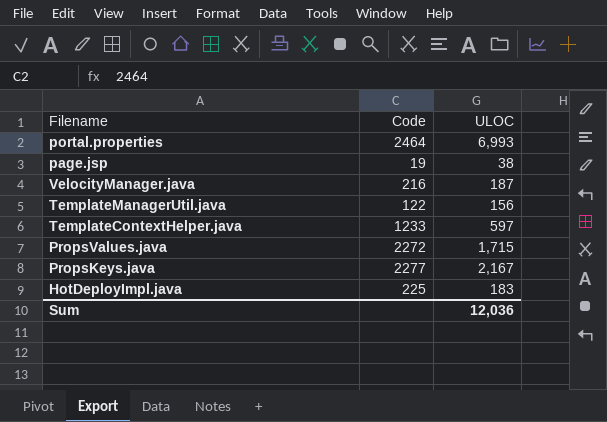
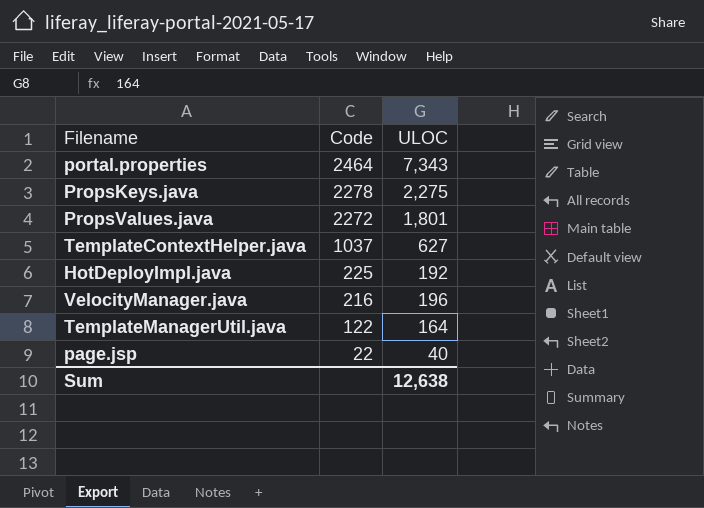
row order: none -> Code descending
portal.properties | ULOC: 6,993 -> 7,343
PropsKeys.java | Code: 2277 -> 2278
PropsKeys.java | ULOC: 2,167 -> 2,275
PropsValues.java | ULOC: 1,715 -> 1,801
TemplateContextHelper.java | Code: 1233 -> 1037
TemplateContextHelper.java | ULOC: 597 -> 627
HotDeployImpl.java | ULOC: 183 -> 192
VelocityManager.java | ULOC: 187 -> 196
TemplateManagerUtil.java | ULOC: 156 -> 164
page.jsp | Code: 19 -> 22
page.jsp | ULOC: 38 -> 40
Sum | ULOC: 12,036 -> 12,638

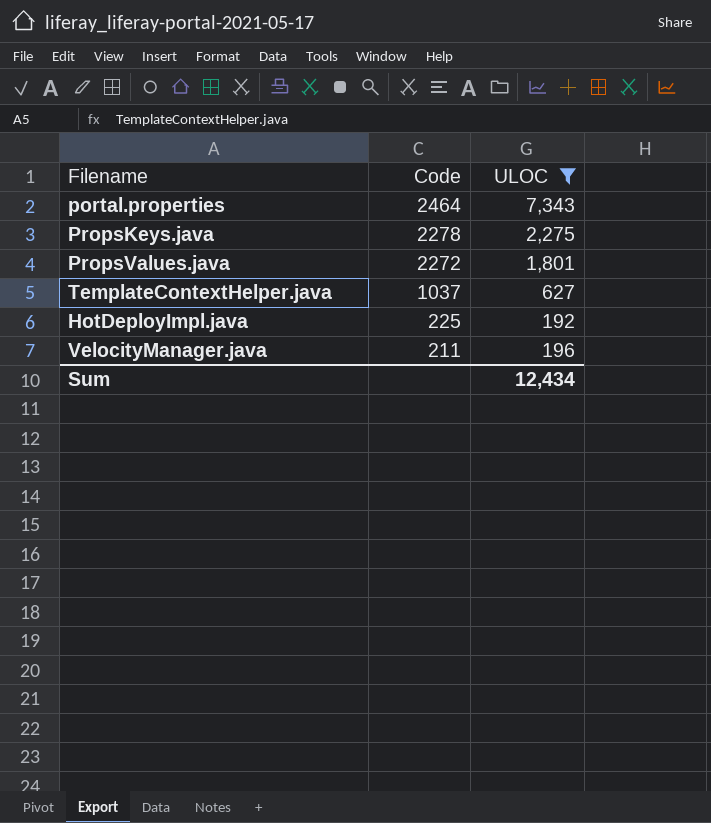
filter: none -> ULOC >= 192
VelocityManager.java | Code: 216 -> 211
Sum | ULOC: 12,638 -> 12,434

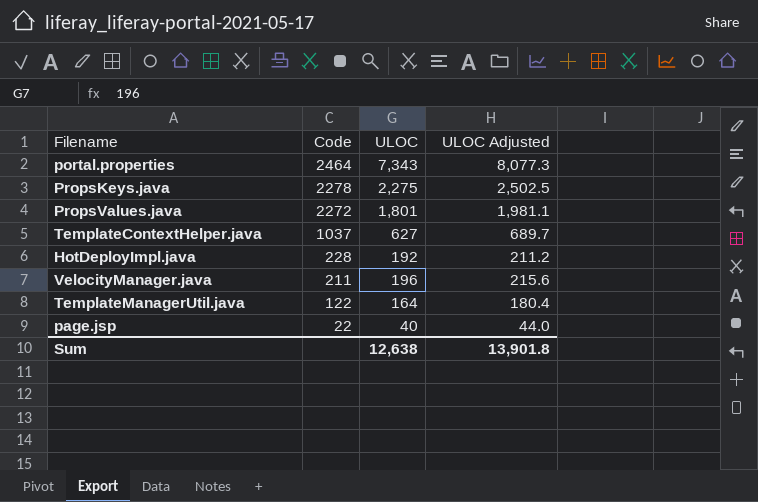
filter: ULOC >= 192 -> none
column ULOC Adjusted | formula: none -> [ULOC] * 1.1
HotDeployImpl.java | Code: 225 -> 228
Sum | ULOC: 12,434 -> 12,638

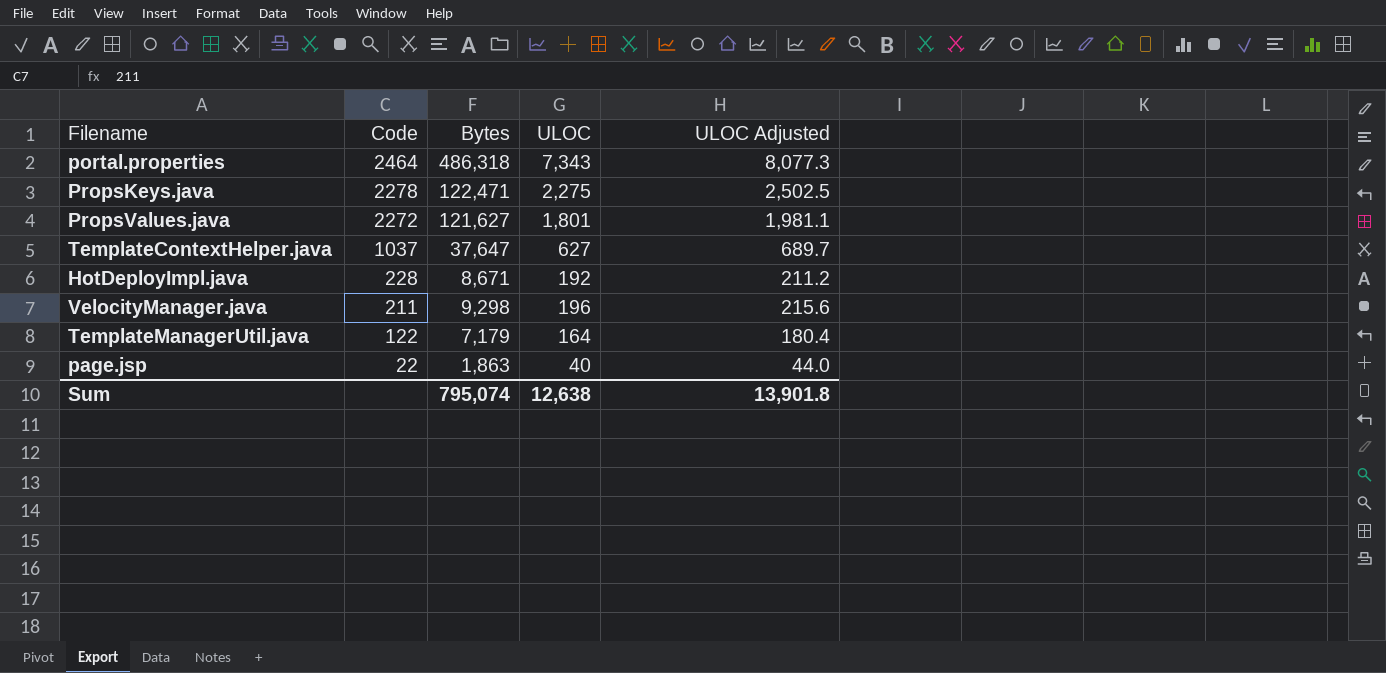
column Bytes | position: none -> 3

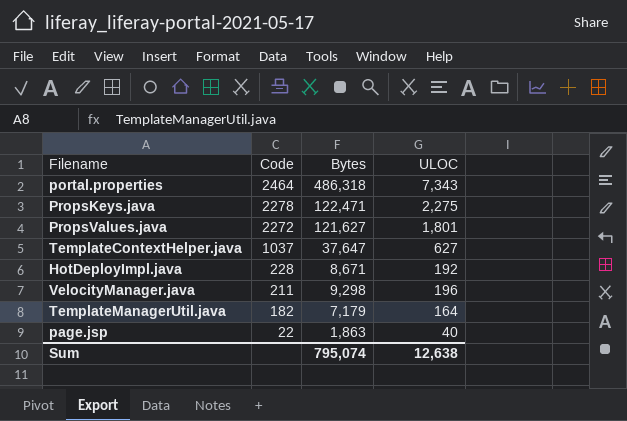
column ULOC Adjusted | formula: [ULOC] * 1.1 -> none
TemplateManagerUtil.java | Code: 122 -> 182

